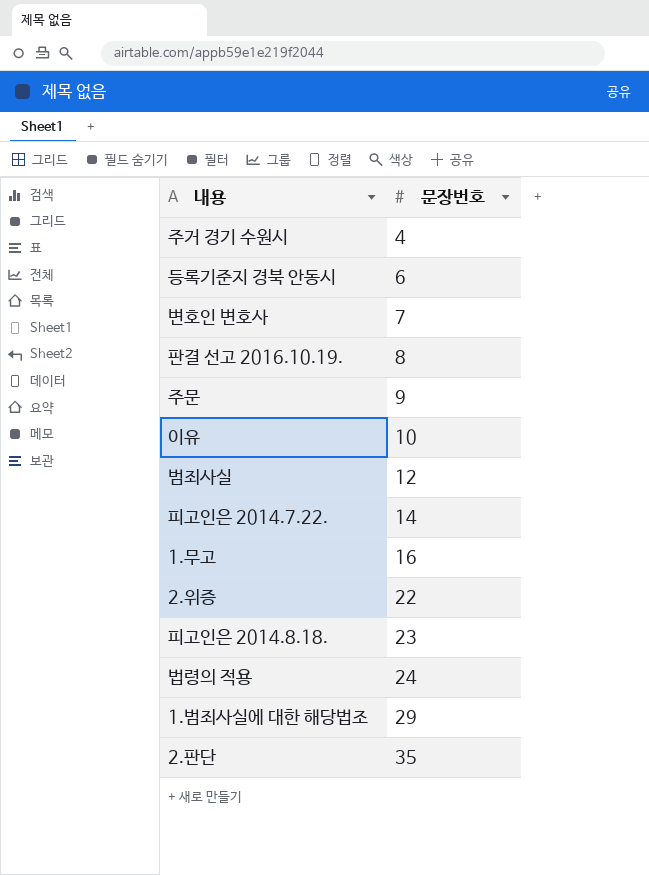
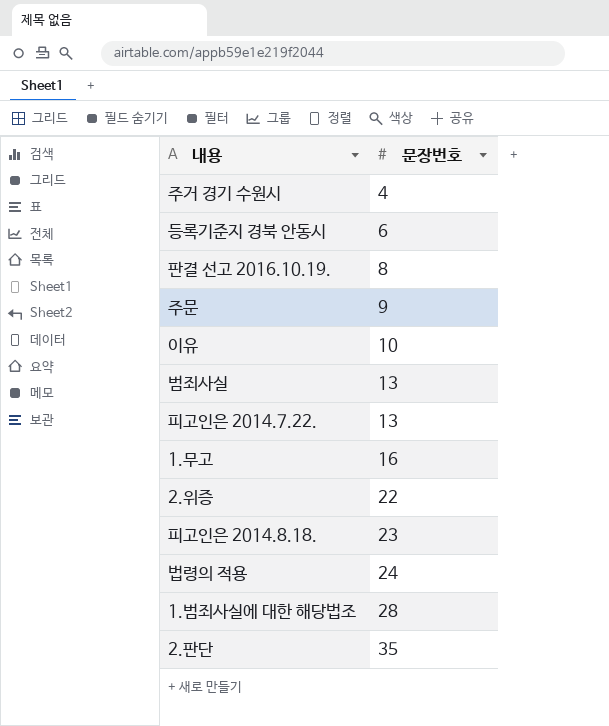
row 변호인 변호사: 7 -> none
범죄사실 | 문장번호: 12 -> 13
피고인은 2014.7.22. | 문장번호: 14 -> 13
1.범죄사실에 대한 해당법조 | 문장번호: 29 -> 28

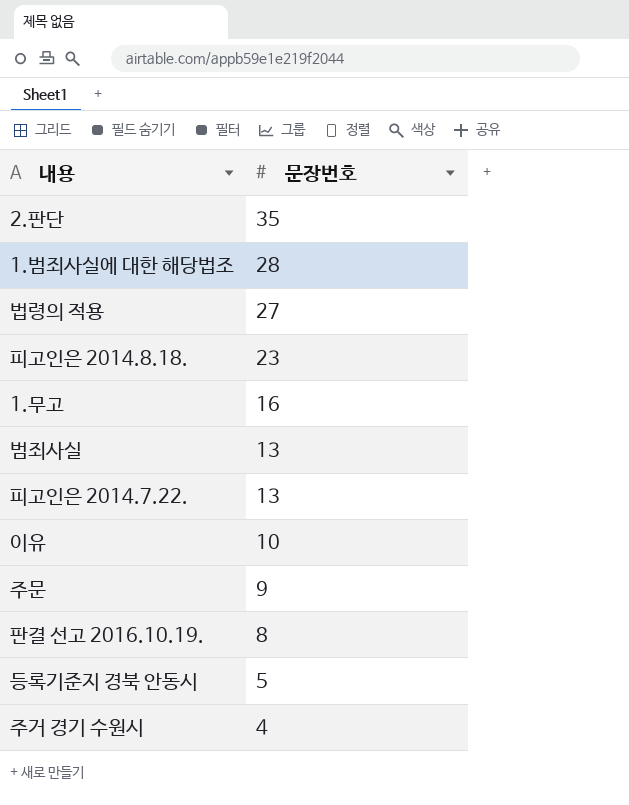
row order: 문장번호 ascending -> 문장번호 descending
row 2.위증: 22 -> none
법령의 적용 | 문장번호: 24 -> 27
등록기준지 경북 안동시 | 문장번호: 6 -> 5

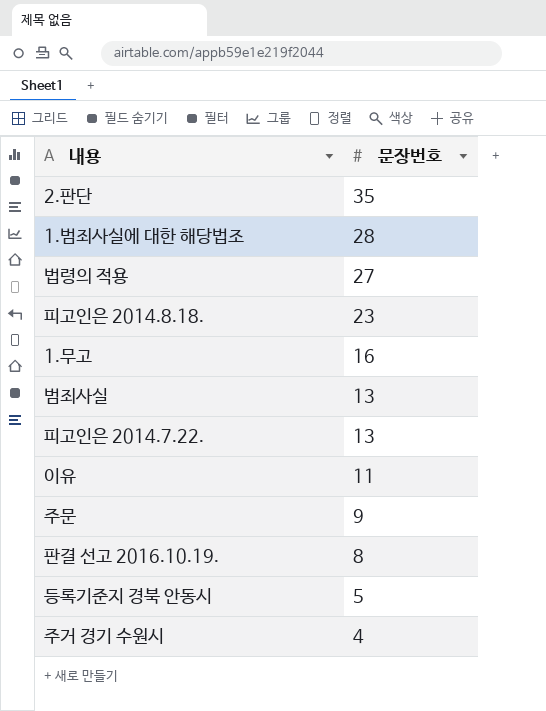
이유 | 문장번호: 10 -> 11

